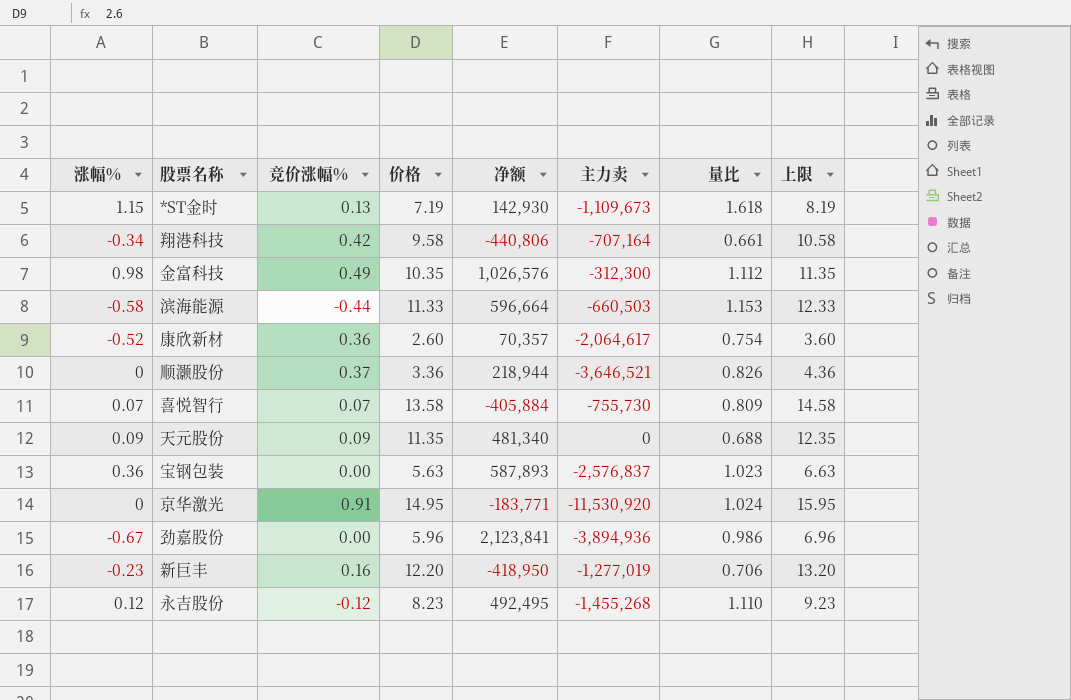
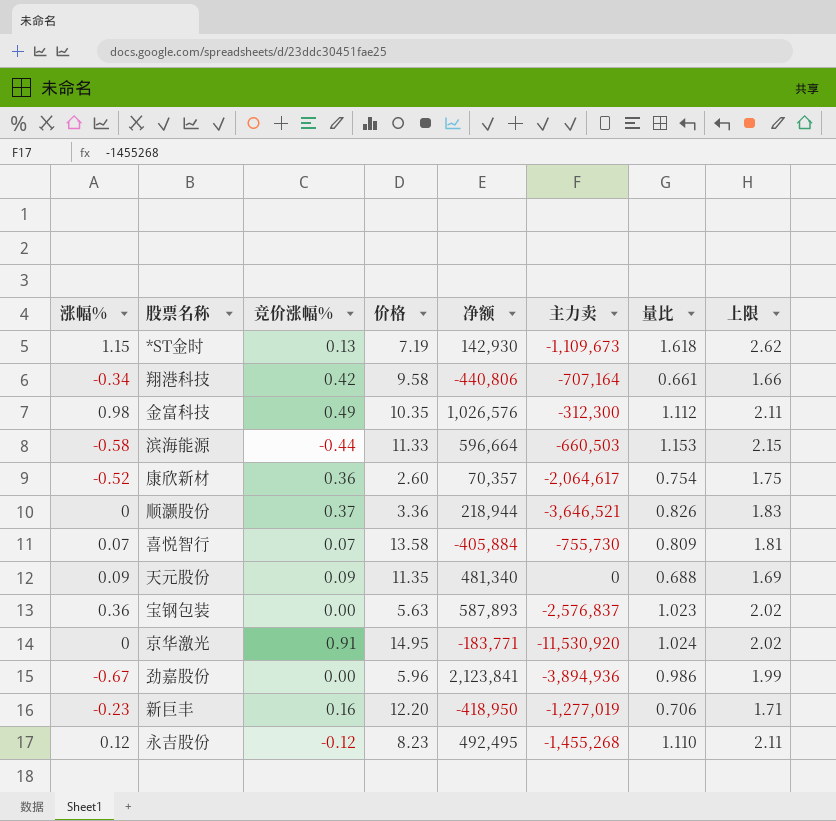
column 上限 | formula: [价格] + 1 -> [量比] + 1

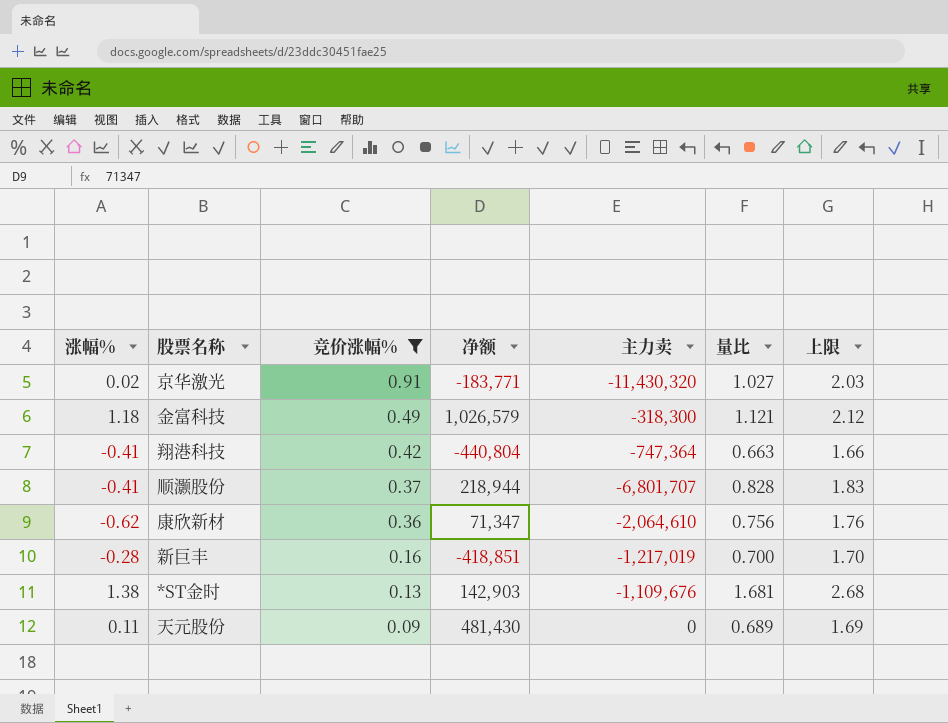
filter: none -> 竞价涨幅% >= 0.09
row order: none -> 竞价涨幅% descending
column 价格 | position: 4 -> none
京华激光 | 涨幅%: 0 -> 0.02
京华激光 | 主力卖: -11,530,920 -> -11,430,320
京华激光 | 量比: 1.024 -> 1.027
京华激光 | 上限: 2.02 -> 2.03
金富科技 | 涨幅%: 0.98 -> 1.18
金富科技 | 净额: 1,026,576 -> 1,026,579
金富科技 | 主力卖: -312,300 -> -318,300
金富科技 | 量比: 1.112 -> 1.121
金富科技 | 上限: 2.11 -> 2.12
翔港科技 | 涨幅%: -0.34 -> -0.41
翔港科技 | 净额: -440,806 -> -440,804
翔港科技 | 主力卖: -707,164 -> -747,364
翔港科技 | 量比: 0.661 -> 0.663
顺灏股份 | 涨幅%: 0 -> -0.41
顺灏股份 | 主力卖: -3,646,521 -> -6,801,707
顺灏股份 | 量比: 0.826 -> 0.828
康欣新材 | 涨幅%: -0.52 -> -0.62
康欣新材 | 净额: 70,357 -> 71,347
康欣新材 | 主力卖: -2,064,617 -> -2,064,610
康欣新材 | 量比: 0.754 -> 0.756
康欣新材 | 上限: 1.75 -> 1.76
新巨丰 | 涨幅%: -0.23 -> -0.28
新巨丰 | 净额: -418,950 -> -418,851
新巨丰 | 主力卖: -1,277,019 -> -1,217,019
新巨丰 | 量比: 0.706 -> 0.700
新巨丰 | 上限: 1.71 -> 1.70
*ST金时 | 涨幅%: 1.15 -> 1.38
*ST金时 | 净额: 142,930 -> 142,903
*ST金时 | 主力卖: -1,109,673 -> -1,109,676
*ST金时 | 量比: 1.618 -> 1.681
*ST金时 | 上限: 2.62 -> 2.68
天元股份 | 涨幅%: 0.09 -> 0.11
天元股份 | 净额: 481,340 -> 481,430
天元股份 | 量比: 0.688 -> 0.689

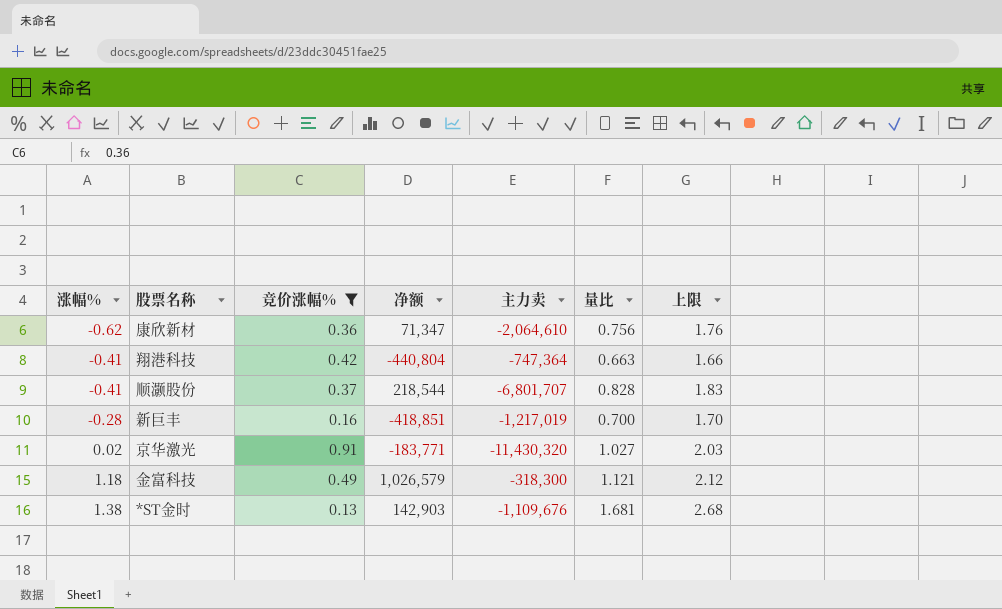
row order: 竞价涨幅% descending -> 涨幅% ascending
row 天元股份: 0.11 | 0.09 | 481,430 | 0 | 0.689 | 1.69 -> none
顺灏股份 | 净额: 218,944 -> 218,544

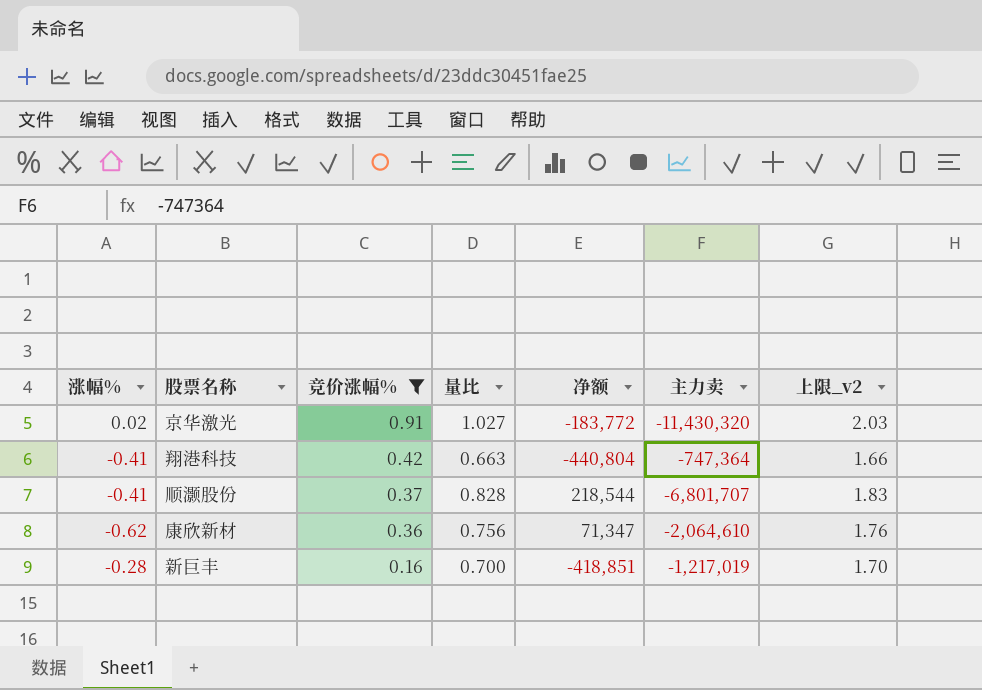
row order: 涨幅% ascending -> 竞价涨幅% descending
column 量比 | position: 6 -> 4
column name: 上限 -> 上限_v2
row 金富科技: 1.18 | 0.49 | 1,026,579 | -318,300 | 1.121 | 2.12 -> none
row *ST金时: 1.38 | 0.13 | 142,903 | -1,109,676 | 1.681 | 2.68 -> none
京华激光 | 净额: -183,771 -> -183,772

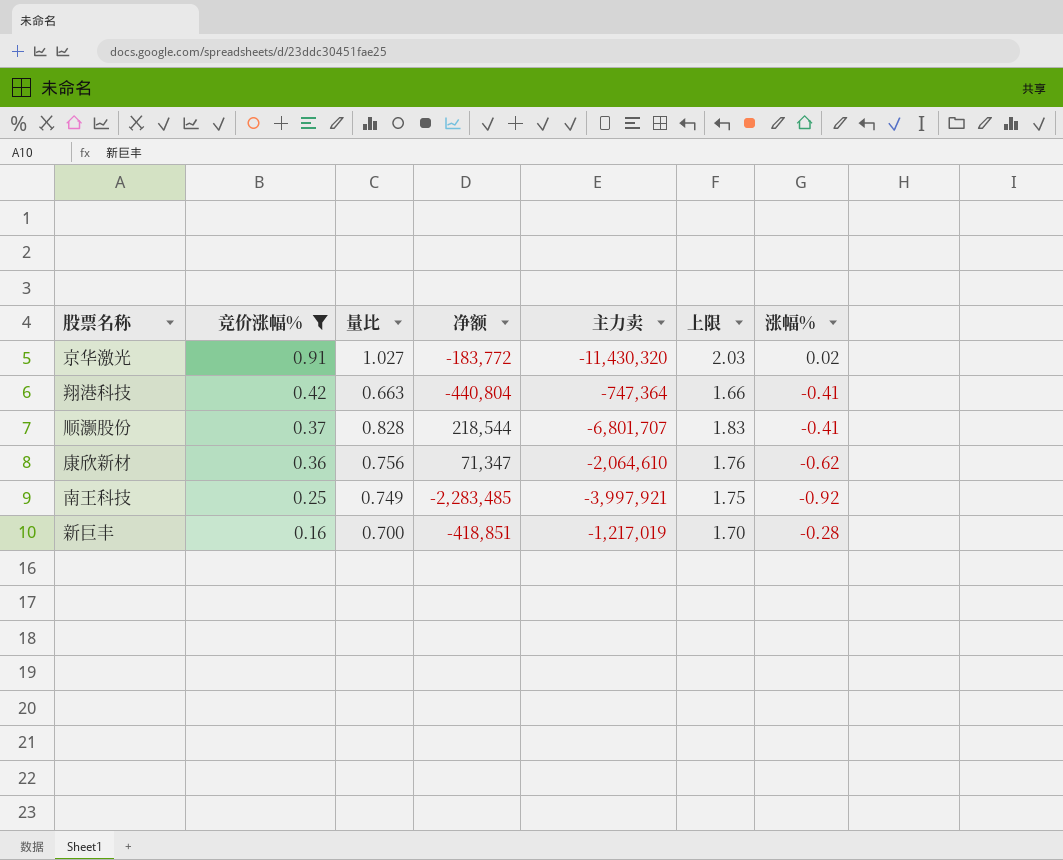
column name: 上限_v2 -> 上限
column 涨幅% | position: 1 -> 7
row 南王科技: none -> 0.25 | 0.749 | -2,283,485 | -3,997,921 | 1.75 | -0.92

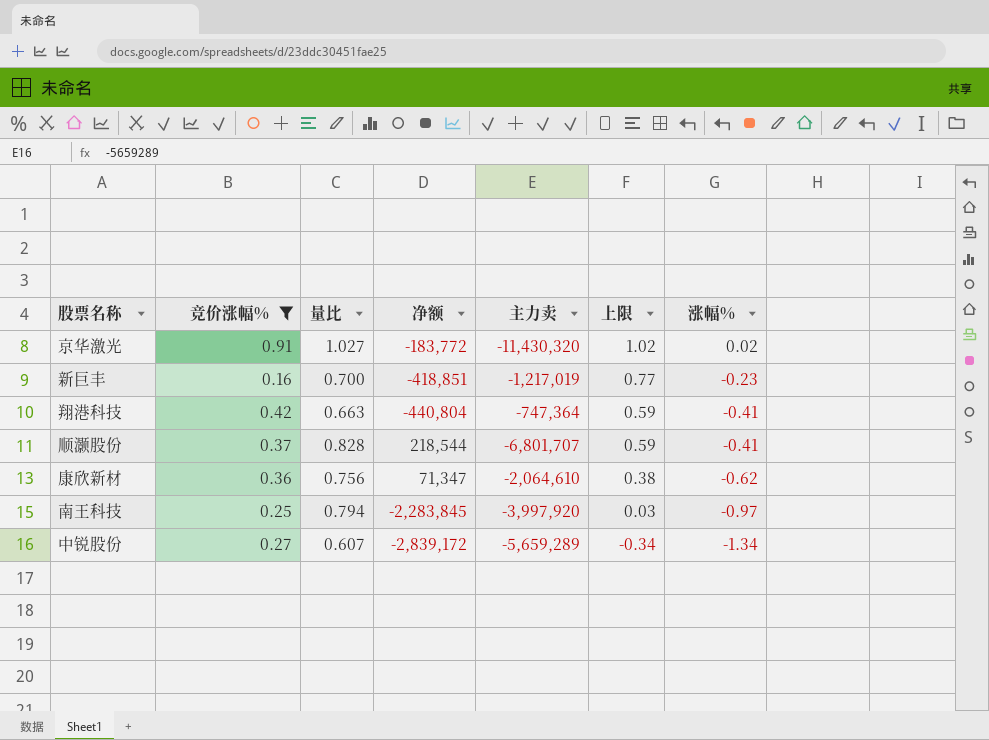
row order: 竞价涨幅% descending -> 上限 descending
column 上限 | formula: [量比] + 1 -> [涨幅%] + 1
新巨丰 | 涨幅%: -0.28 -> -0.23
南王科技 | 量比: 0.749 -> 0.794
南王科技 | 净额: -2,283,485 -> -2,283,845
南王科技 | 主力卖: -3,997,921 -> -3,997,920
南王科技 | 涨幅%: -0.92 -> -0.97
row 中锐股份: none -> 0.27 | 0.607 | -2,839,172 | -5,659,289 | -0.34 | -1.34

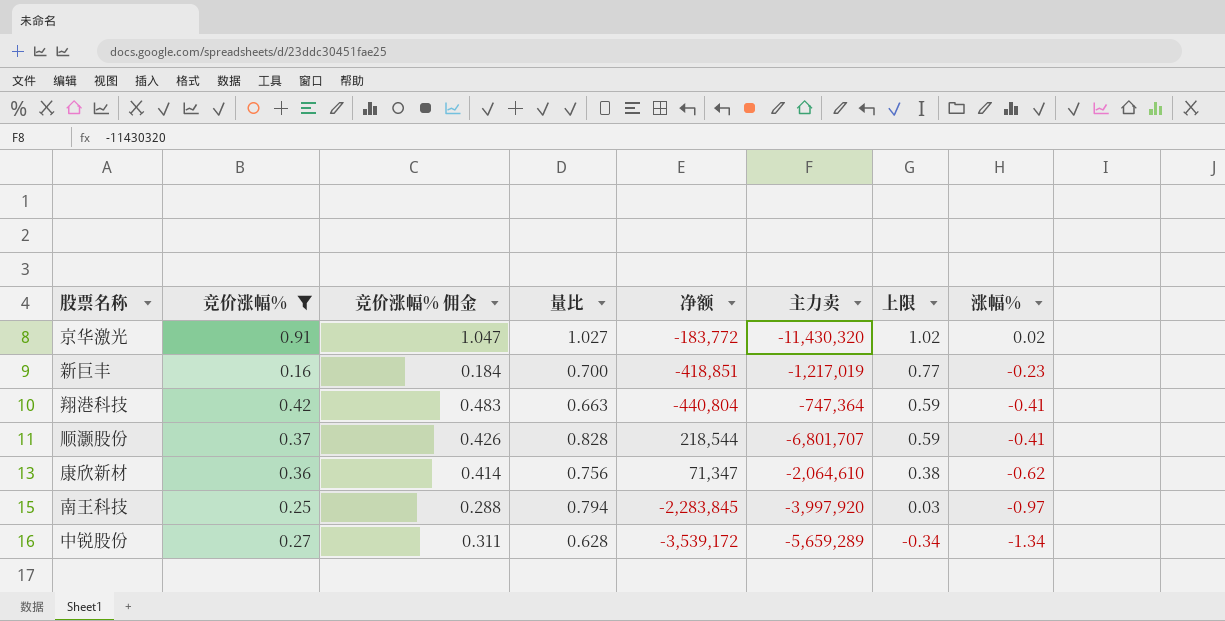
column 竞价涨幅% 佣金 | formula: none -> [竞价涨幅%] * 1.15
中锐股份 | 量比: 0.607 -> 0.628
中锐股份 | 净额: -2,839,172 -> -3,539,172

